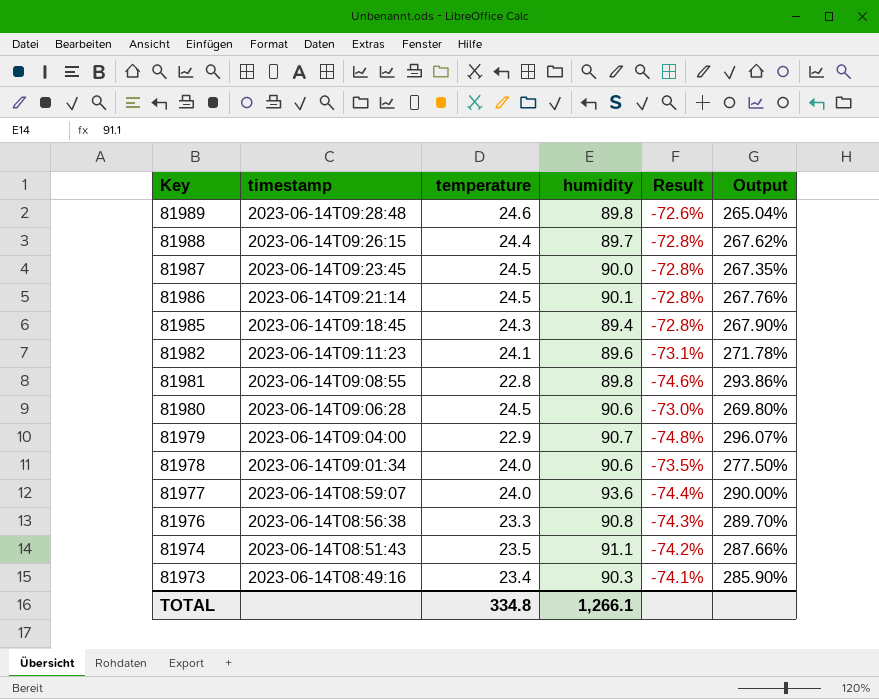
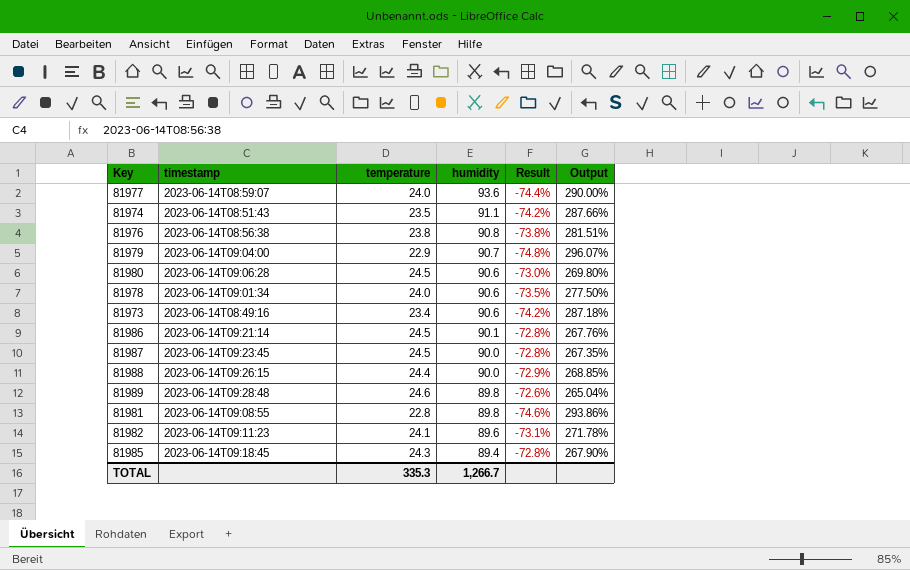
row order: Key descending -> humidity descending
81976 | temperature: 23.3 -> 23.8
81976 | Result: -74.3% -> -73.8%
81976 | Output: 289.70% -> 281.51%
81973 | humidity: 90.3 -> 90.6
81973 | Result: -74.1% -> -74.2%
81973 | Output: 285.90% -> 287.18%
81988 | humidity: 89.7 -> 90.0
81988 | Result: -72.8% -> -72.9%
81988 | Output: 267.62% -> 268.85%
TOTAL | temperature: 334.8 -> 335.3
TOTAL | humidity: 1,266.1 -> 1,266.7

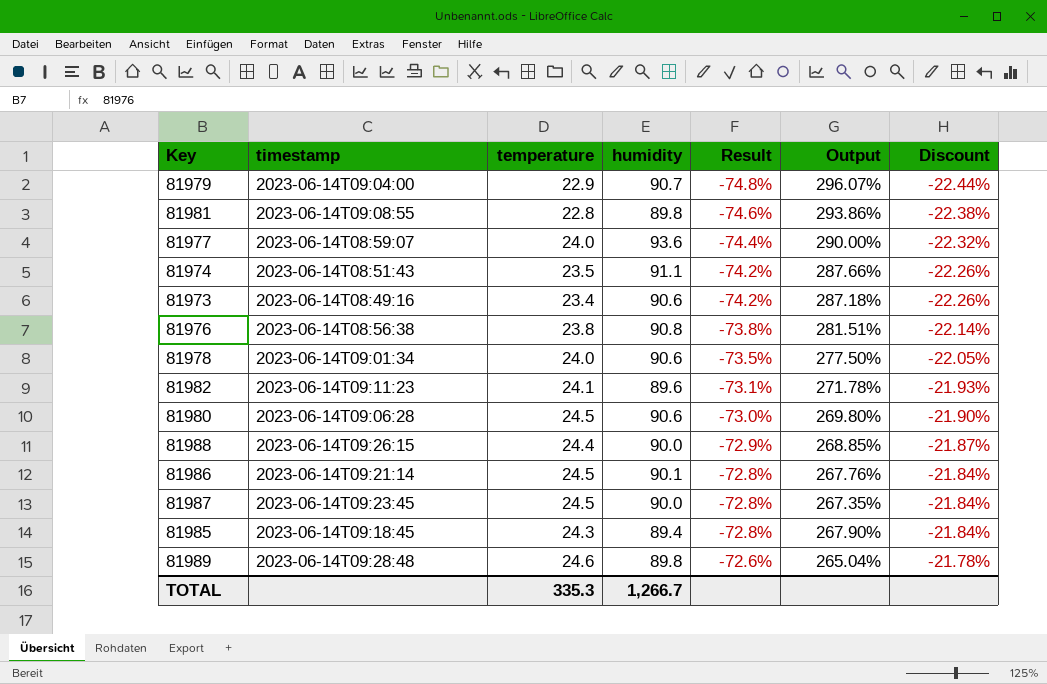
row order: humidity descending -> Result ascending
column Discount | formula: none -> [Result] * 0.3

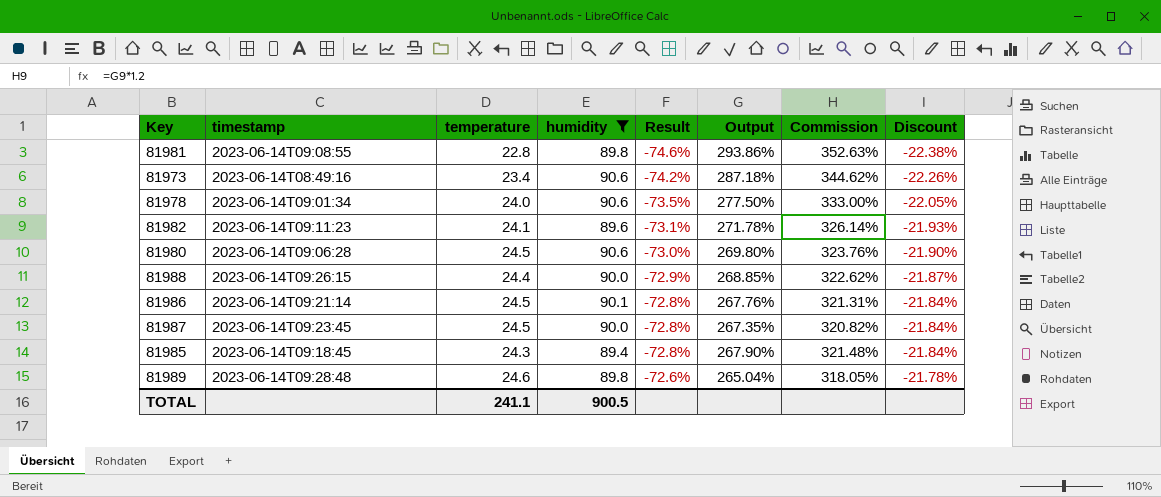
filter: none -> humidity <= 90.6
column Commission | formula: none -> [Output] * 1.2
TOTAL | temperature: 335.3 -> 241.1
TOTAL | humidity: 1,266.7 -> 900.5

